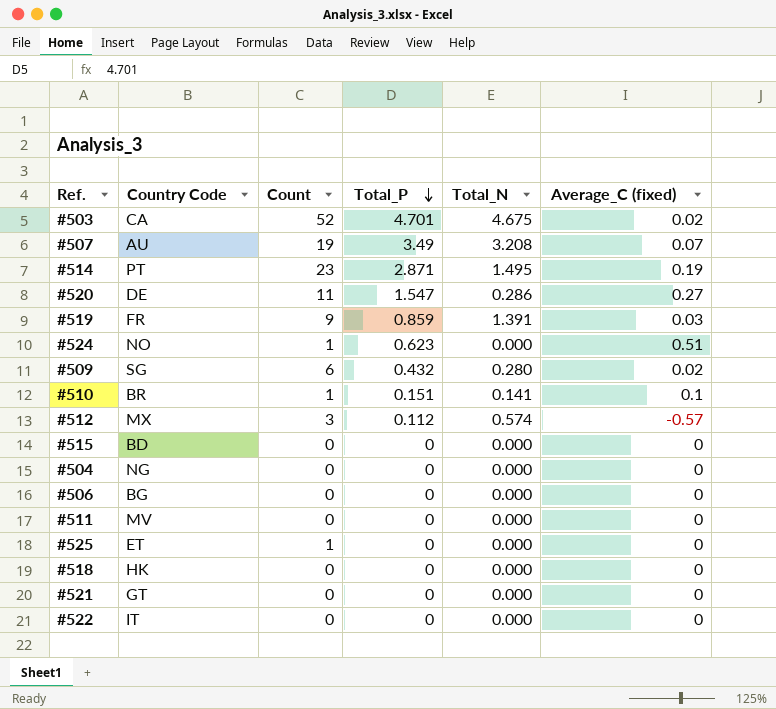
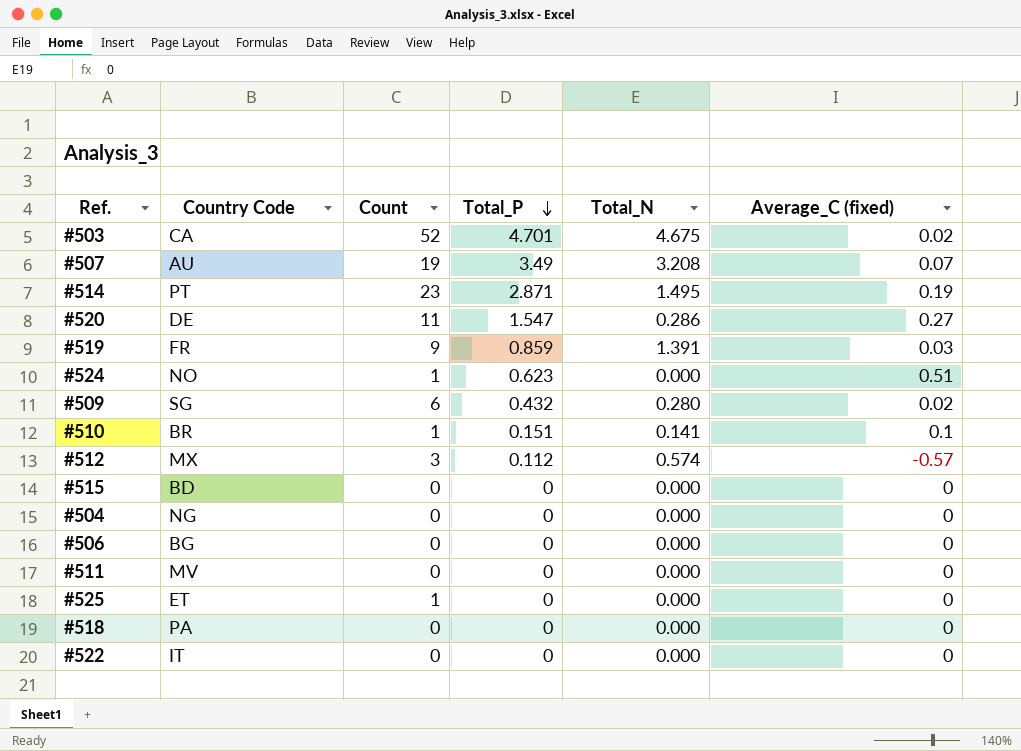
row #521: GT | 0 | 0 | 0.000 | 0 -> none
#518 | Country Code: HK -> PA

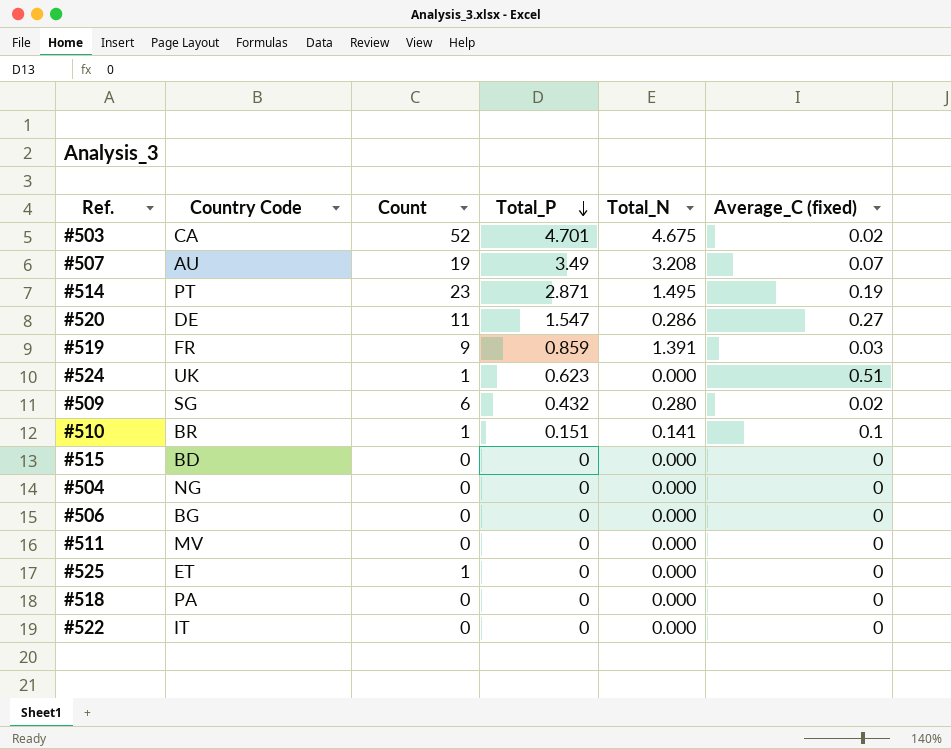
row #512: MX | 3 | 0.112 | 0.574 | -0.57 -> none
#524 | Country Code: NO -> UK

